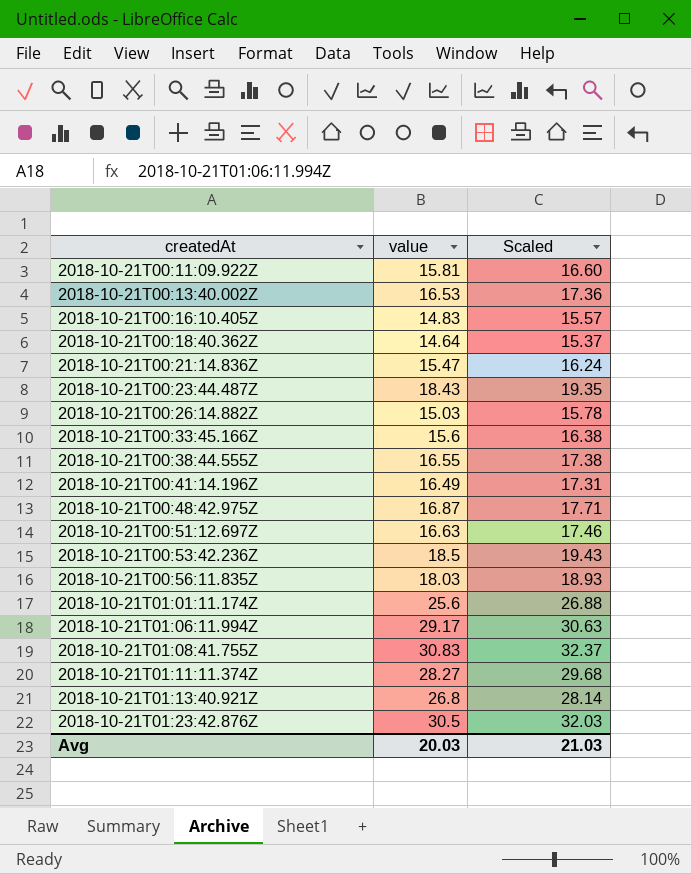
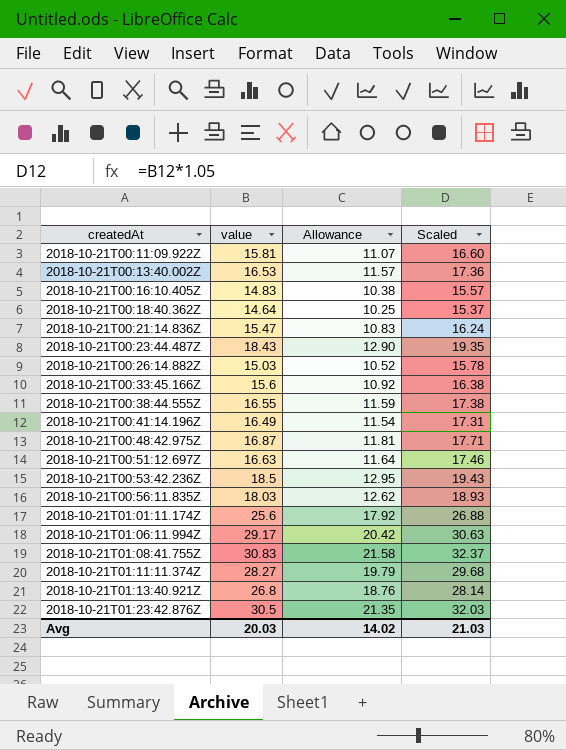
column Allowance | formula: none -> [value] * 0.7

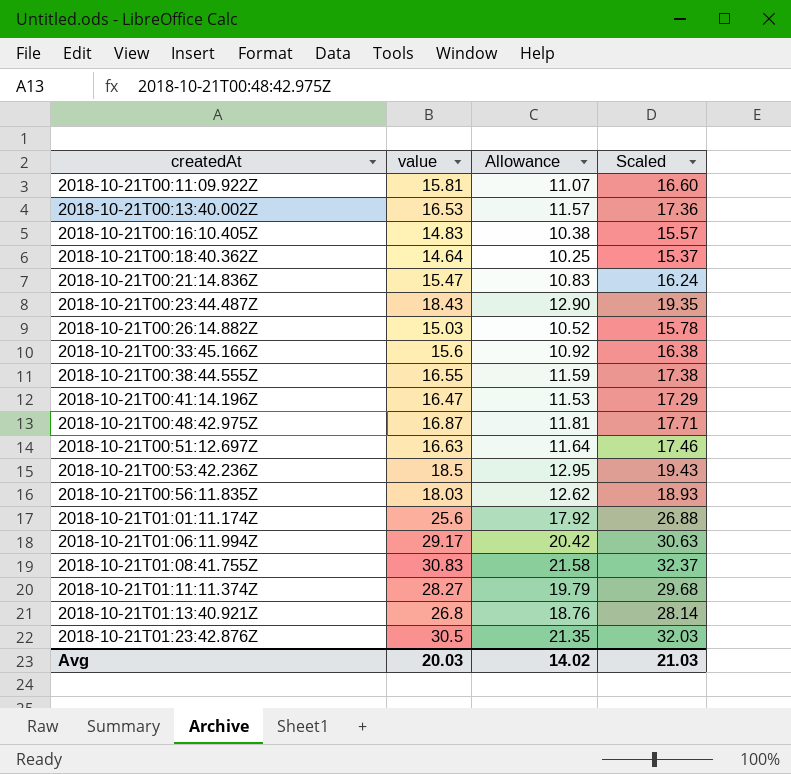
2018-10-21T00:41:14.196Z | value: 16.49 -> 16.47
2018-10-21T00:41:14.196Z | Allowance: 11.54 -> 11.53
2018-10-21T00:41:14.196Z | Scaled: 17.31 -> 17.29

